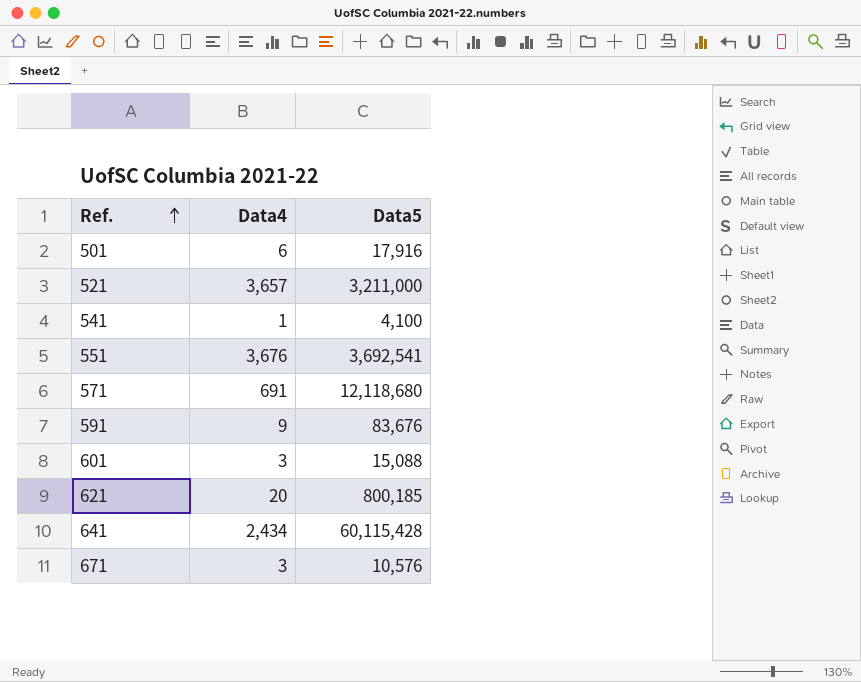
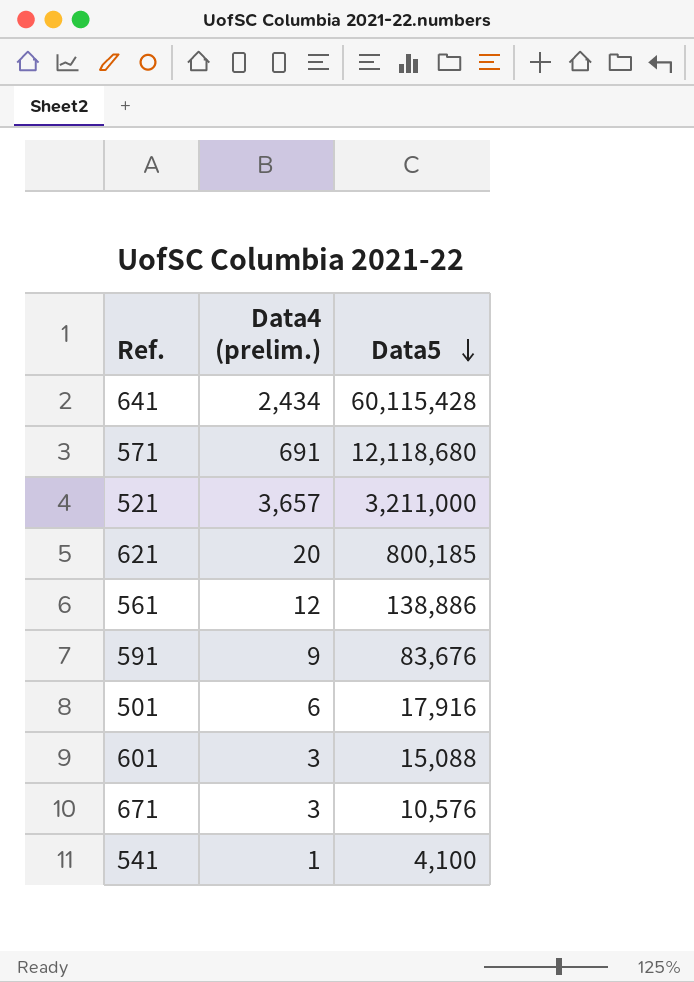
row order: Ref. ascending -> Data5 descending
column name: Data4 -> Data4 (prelim.)
row 551: 3,676 | 3,692,541 -> none
row 561: none -> 12 | 138,886

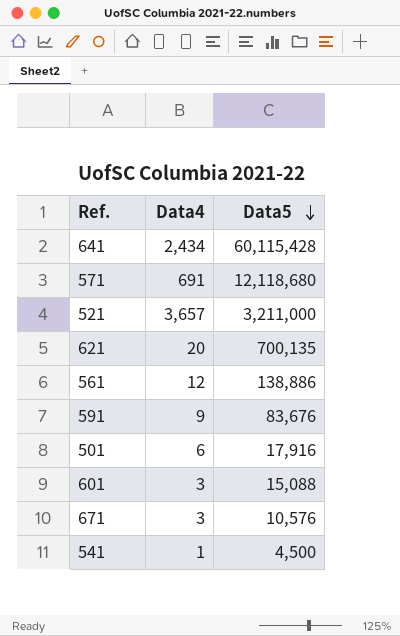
column name: Data4 (prelim.) -> Data4
621 | Data5: 800,185 -> 700,135
541 | Data5: 4,100 -> 4,500

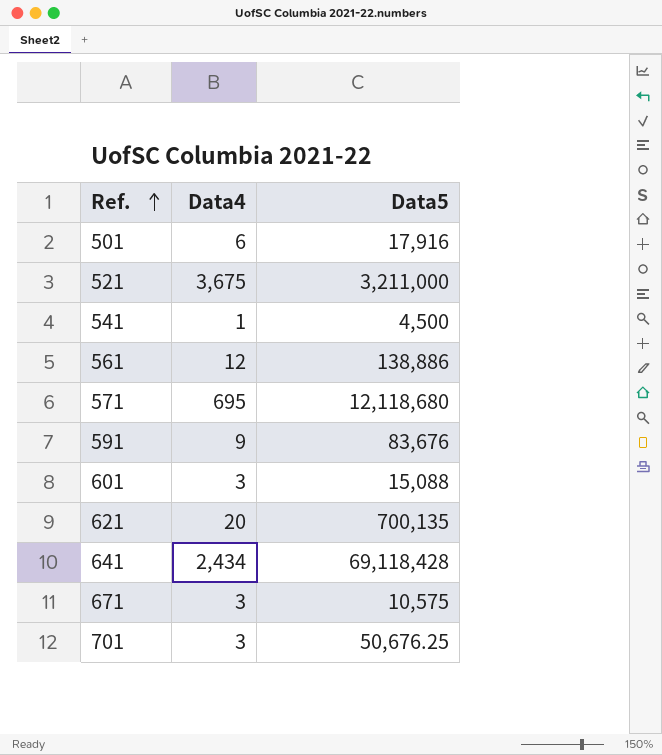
row order: Data5 descending -> Ref. ascending
521 | Data4: 3,657 -> 3,675
571 | Data4: 691 -> 695
641 | Data5: 60,115,428 -> 69,118,428
671 | Data5: 10,576 -> 10,575
row 701: none -> 3 | 50,676.25

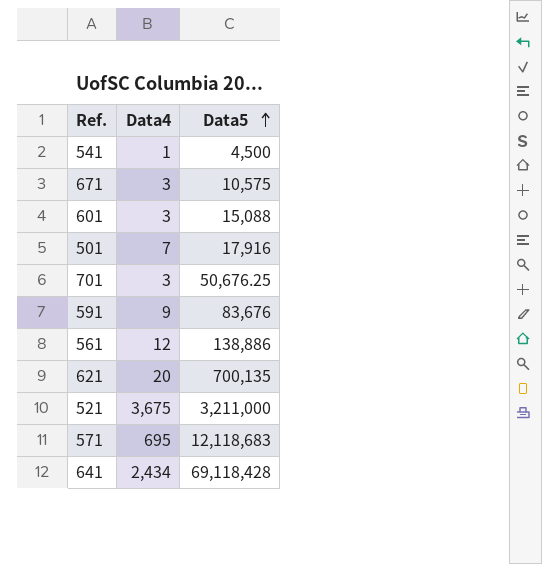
row order: Ref. ascending -> Data5 ascending
501 | Data4: 6 -> 7
571 | Data5: 12,118,680 -> 12,118,683

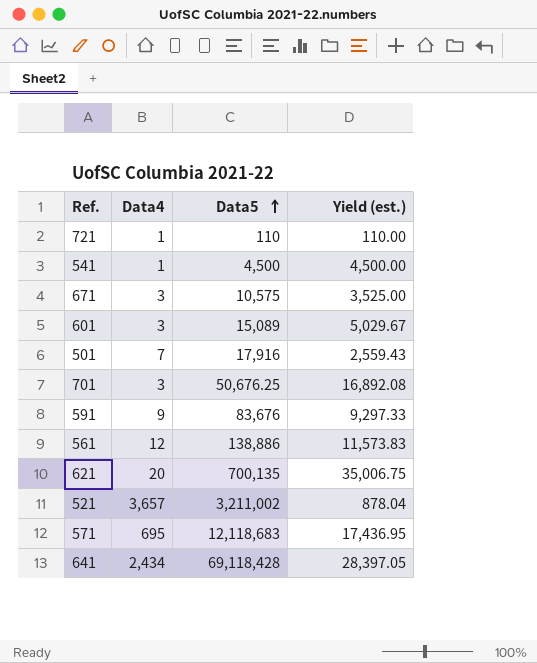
column Yield (est.) | formula: none -> [Data5] / [Data4]
row 721: none -> 1 | 110 | 110.00
601 | Data5: 15,088 -> 15,089
521 | Data4: 3,675 -> 3,657
521 | Data5: 3,211,000 -> 3,211,002

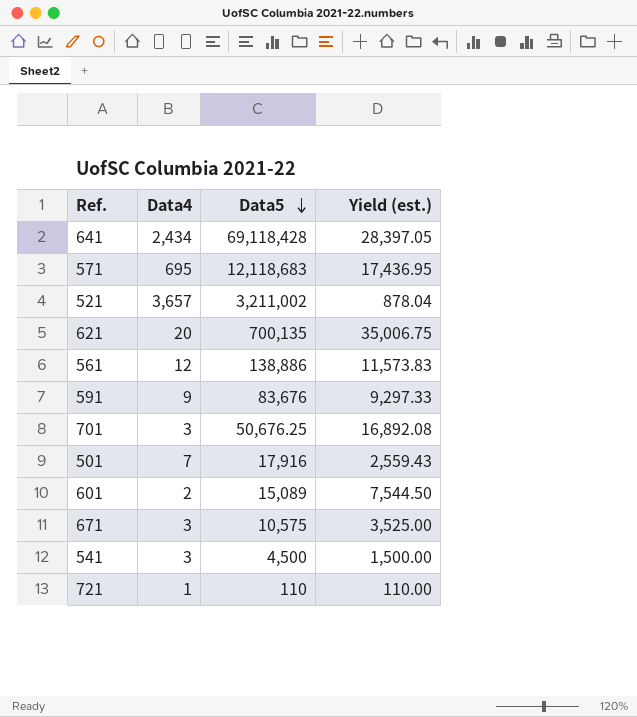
row order: Data5 ascending -> Data5 descending
601 | Data4: 3 -> 2
601 | Yield (est.): 5,029.67 -> 7,544.50
541 | Data4: 1 -> 3
541 | Yield (est.): 4,500.00 -> 1,500.00

